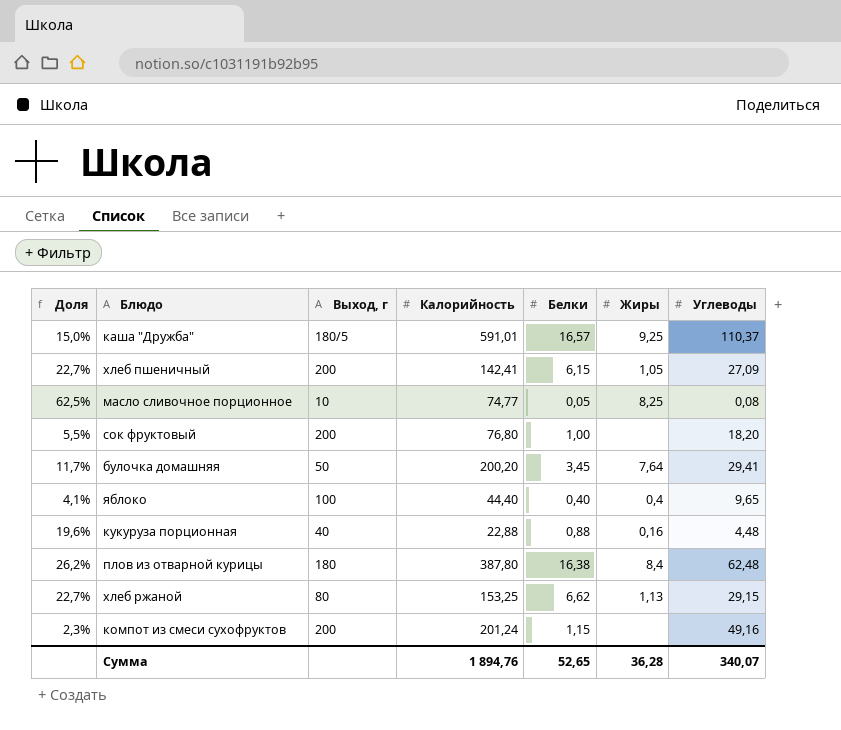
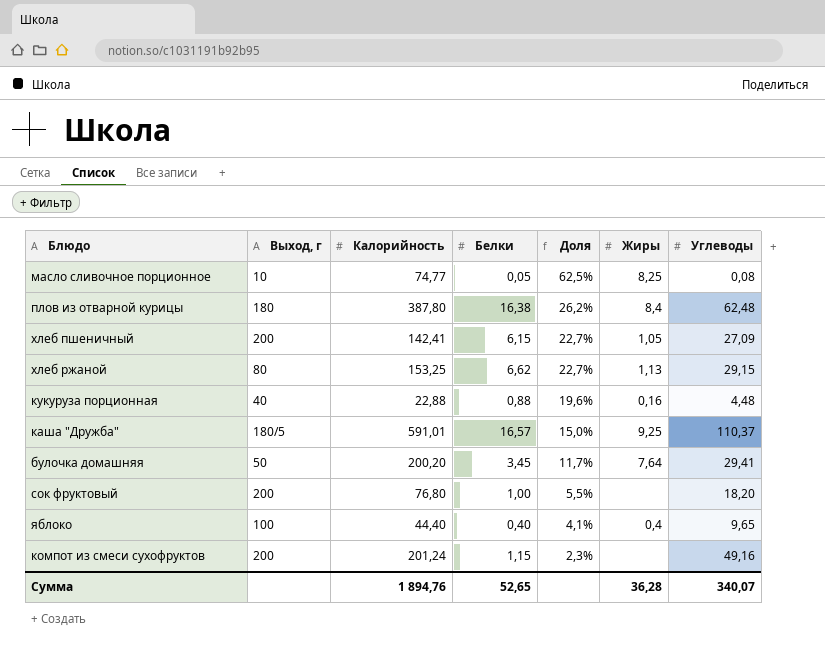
row order: none -> Доля descending
column Доля | position: 1 -> 5

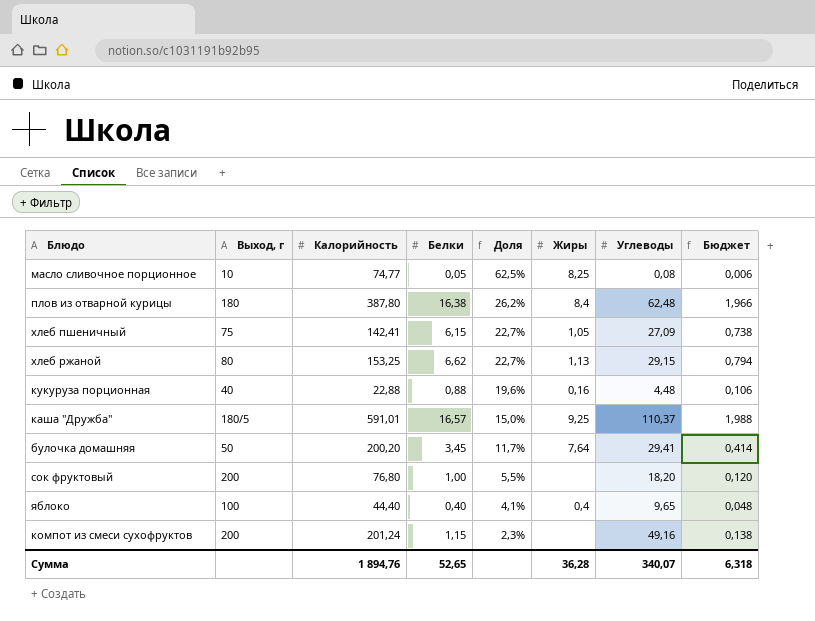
column Бюджет | formula: none -> [Белки] * 0,12
хлеб пшеничный | Выход, г: 200 -> 75

